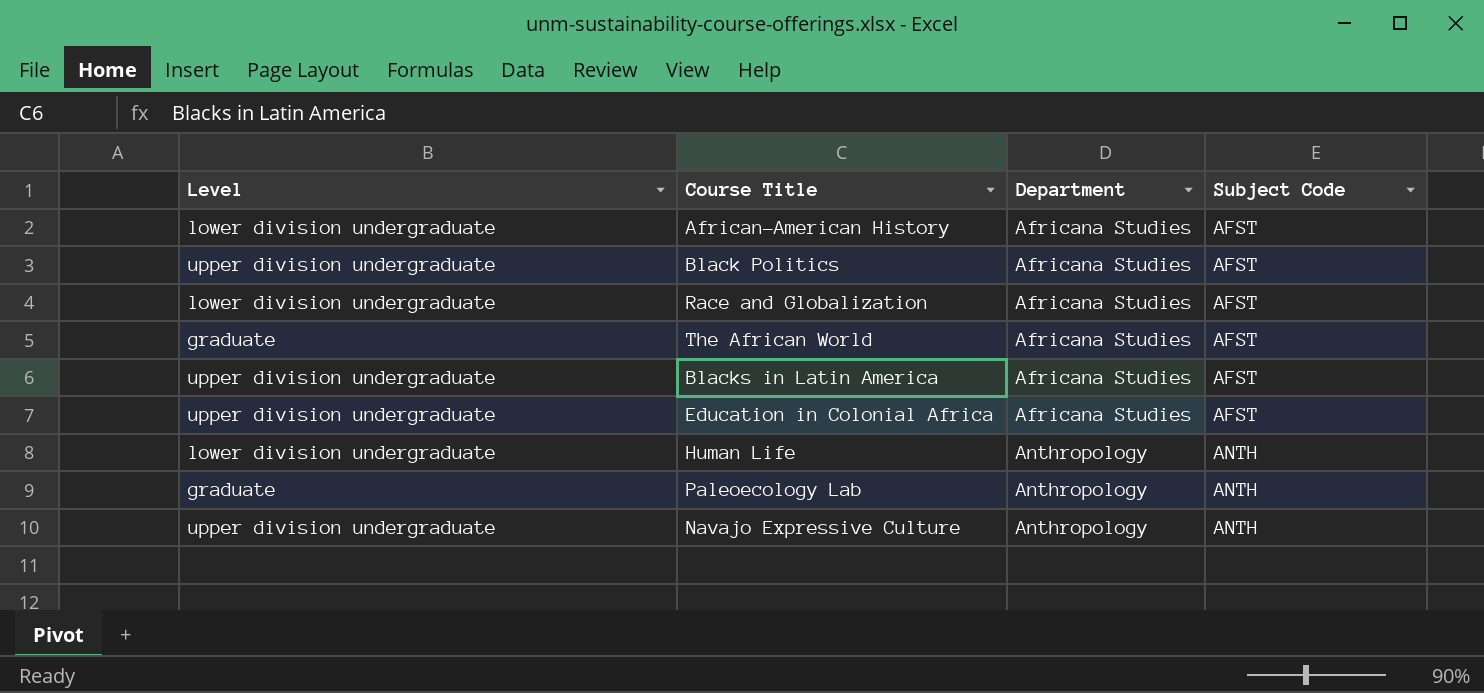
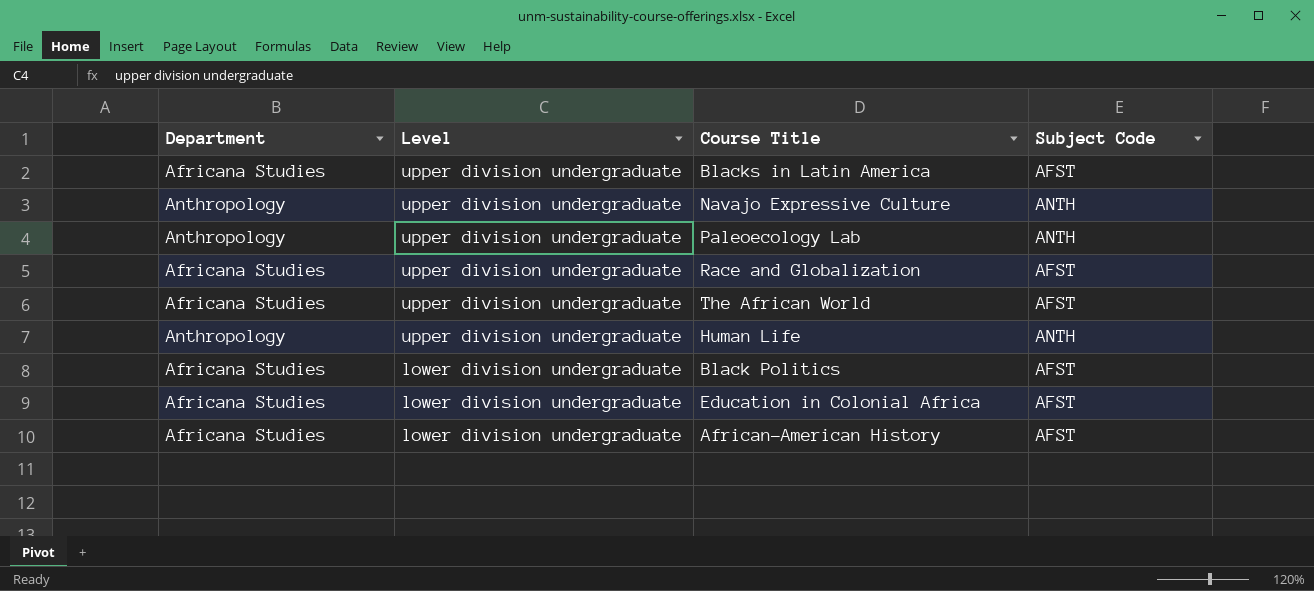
row order: Department ascending -> Level descending
column Department | position: 3 -> 1
Paleoecology Lab | Level: graduate -> upper division undergraduate
Race and Globalization | Level: lower division undergraduate -> upper division undergraduate
The African World | Level: graduate -> upper division undergraduate
Human Life | Level: lower division undergraduate -> upper division undergraduate
Black Politics | Level: upper division undergraduate -> lower division undergraduate
Education in Colonial Africa | Level: upper division undergraduate -> lower division undergraduate

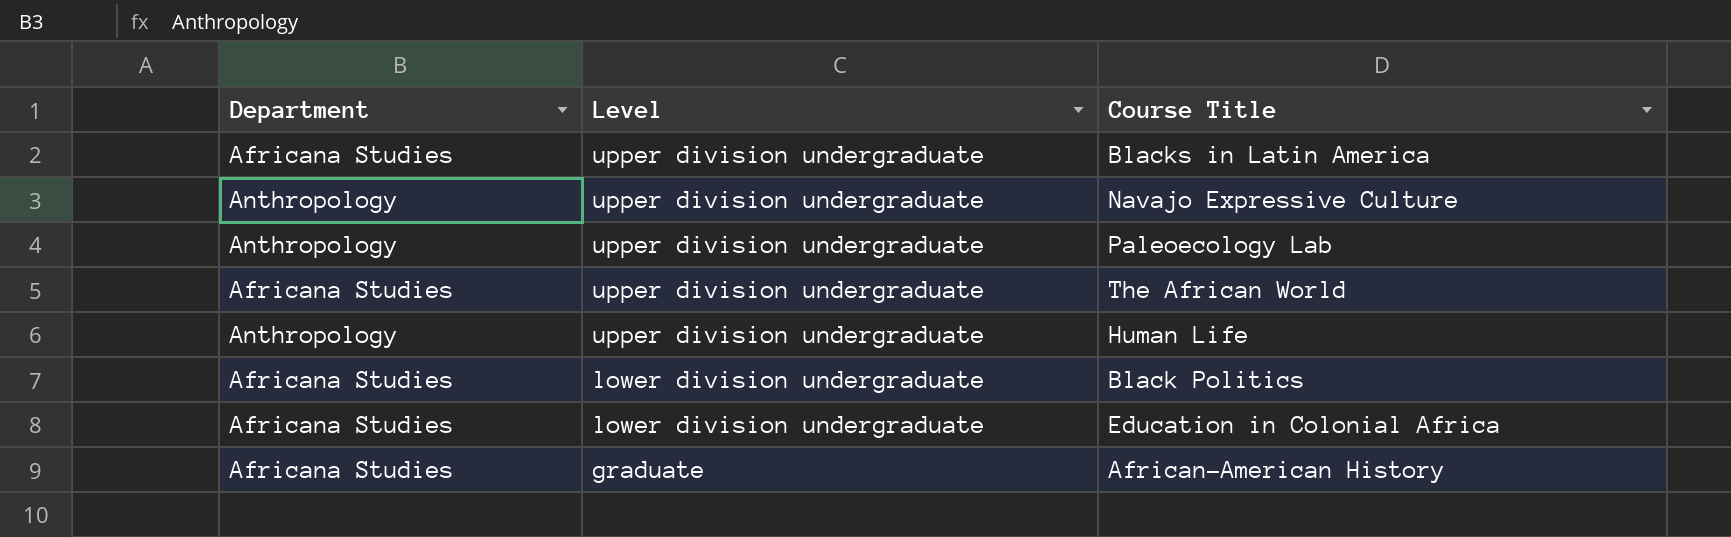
column Subject Code | position: 4 -> none
row Race and Globalization: Africana Studies | upper division undergraduate | AFST -> none
African-American History | Level: lower division undergraduate -> graduate

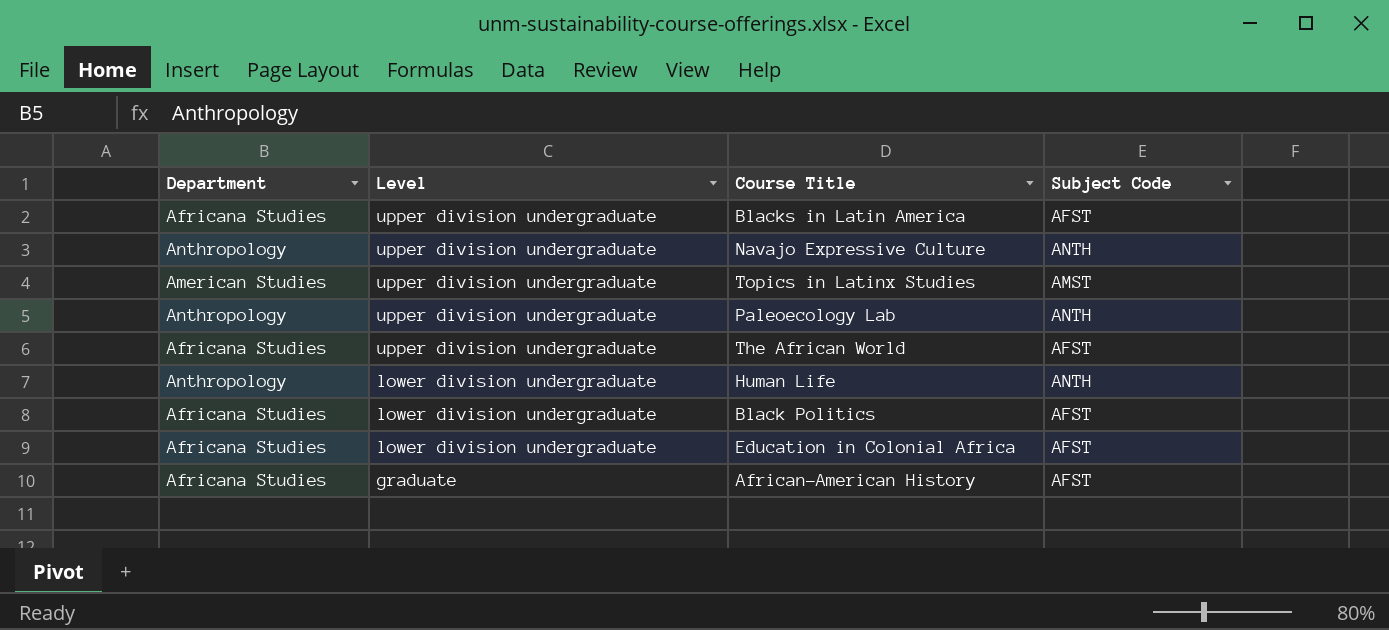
column Subject Code | position: none -> 4
row Topics in Latinx Studies: none -> American Studies | upper division undergraduate | AMST
Human Life | Level: upper division undergraduate -> lower division undergraduate

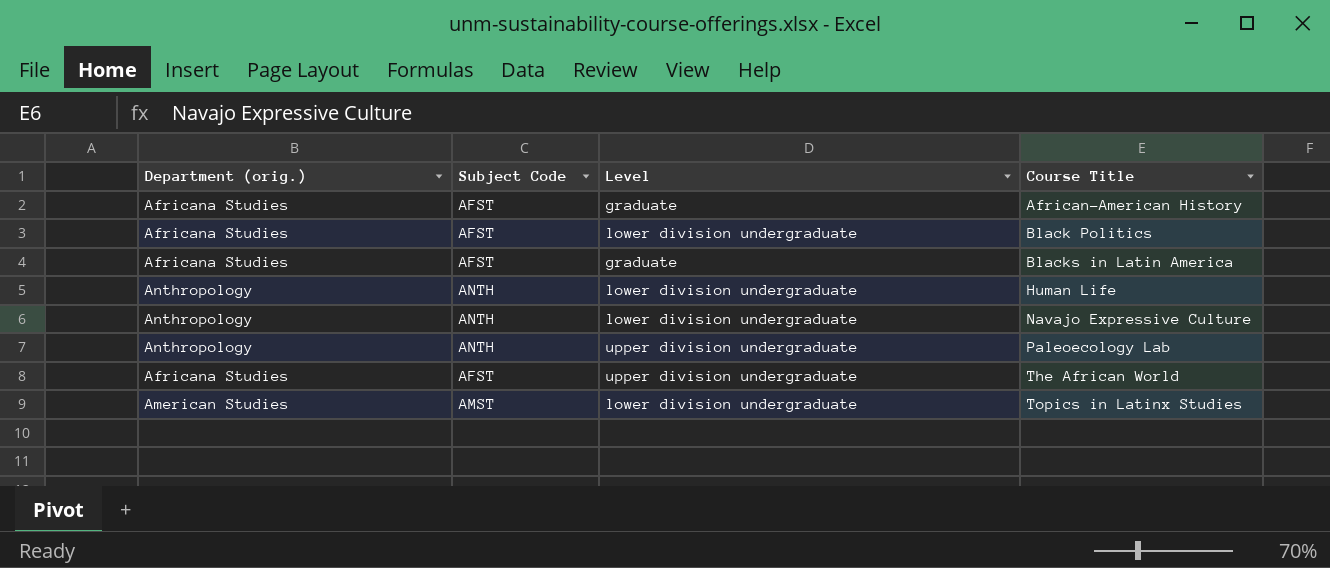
row order: Level descending -> Course Title ascending
column name: Department -> Department (orig.)
column Subject Code | position: 4 -> 2
row Education in Colonial Africa: Africana Studies | lower division undergraduate | AFST -> none
Blacks in Latin America | Level: upper division undergraduate -> graduate
Navajo Expressive Culture | Level: upper division undergraduate -> lower division undergraduate
Topics in Latinx Studies | Level: upper division undergraduate -> lower division undergraduate

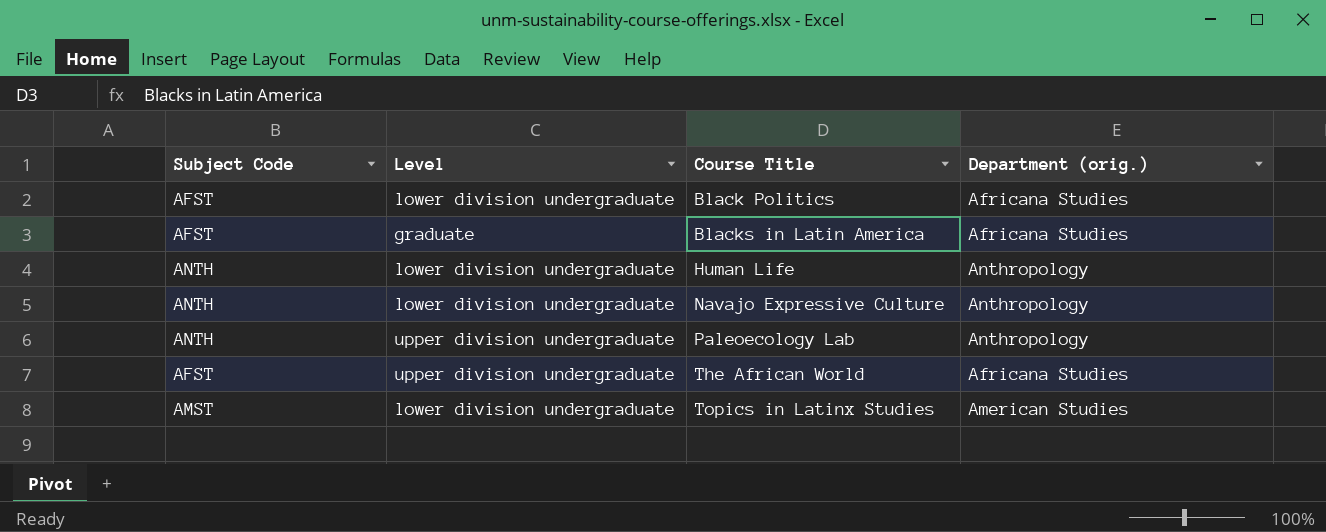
column Department (orig.) | position: 1 -> 4
row African-American History: Africana Studies | AFST | graduate -> none

